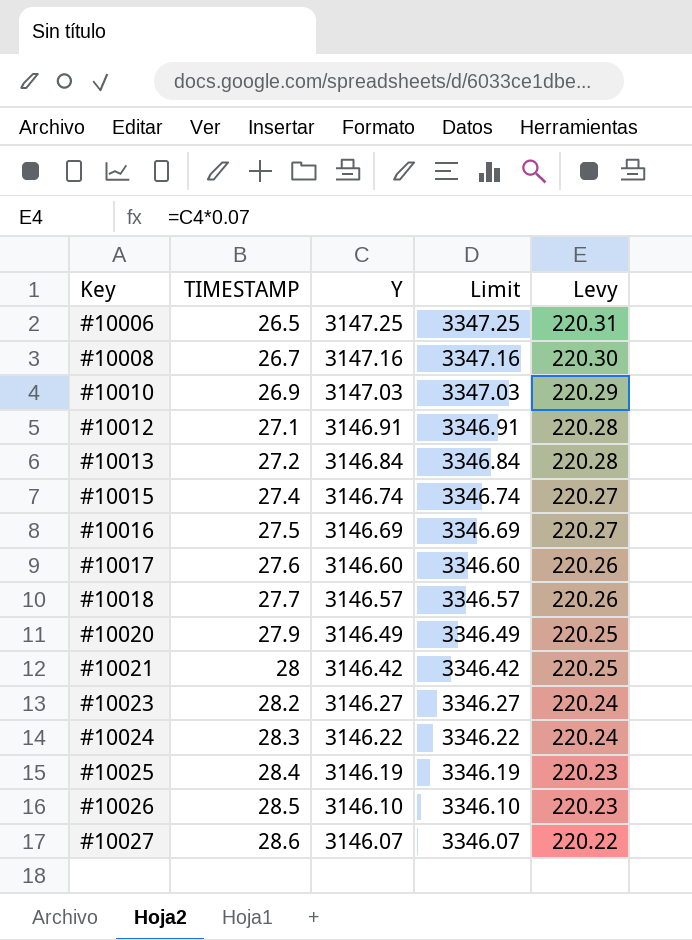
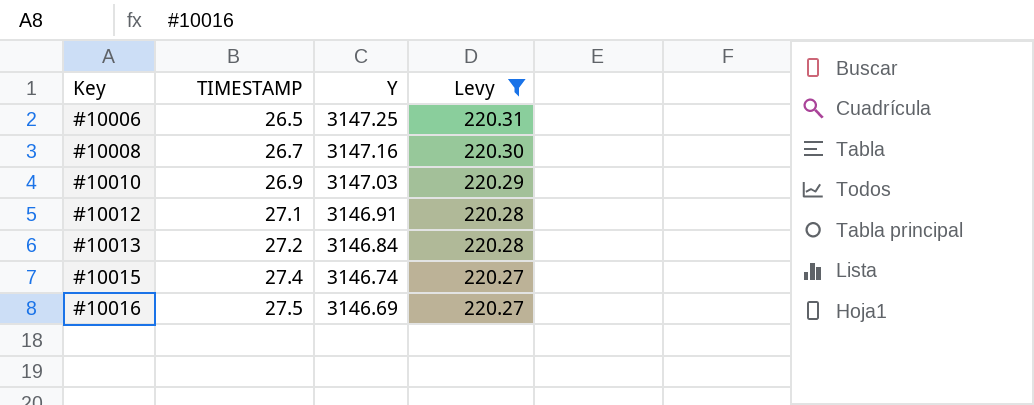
filter: none -> Levy >= 220.27
column Limit | formula: [Y] + 200 -> none

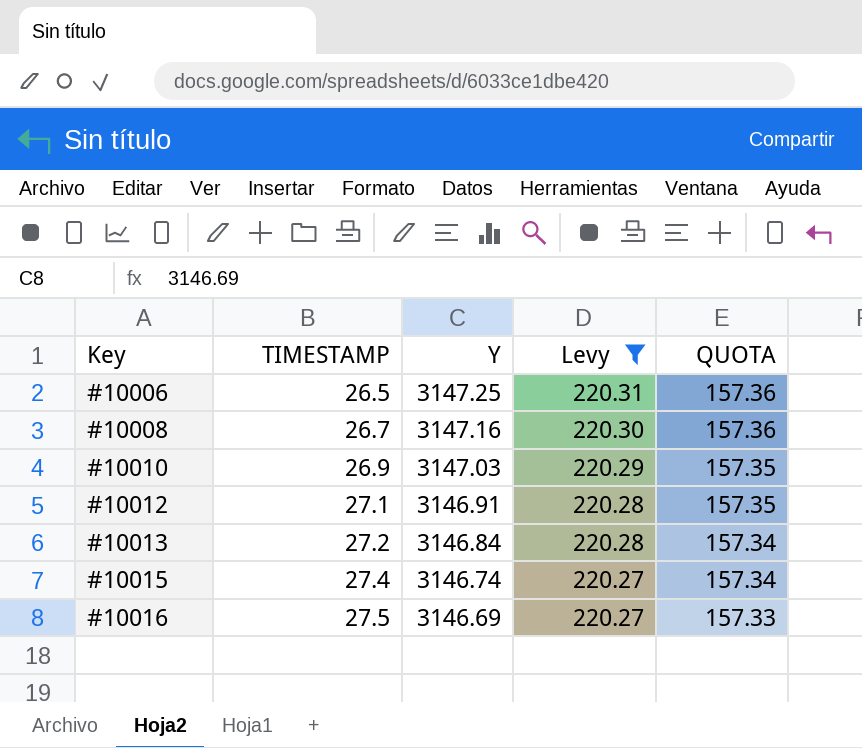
column QUOTA | formula: none -> [Y] * 0.05

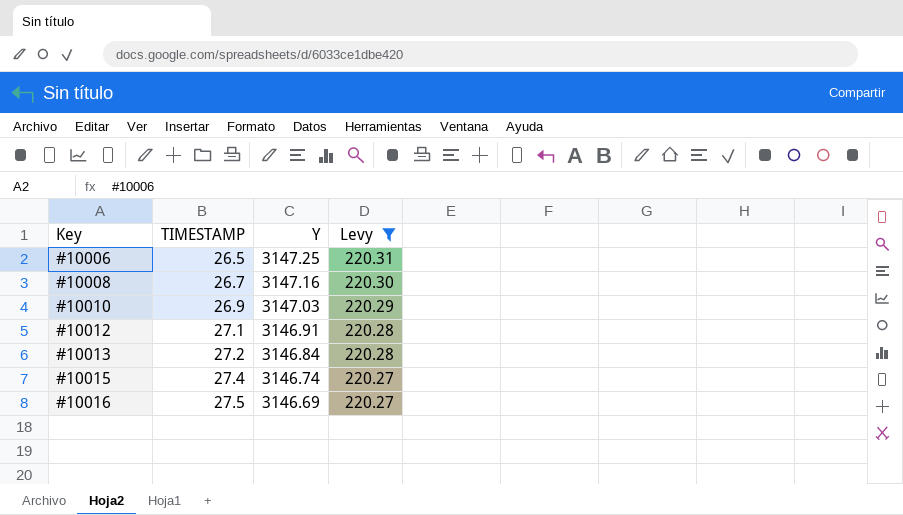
column QUOTA | formula: [Y] * 0.05 -> none

